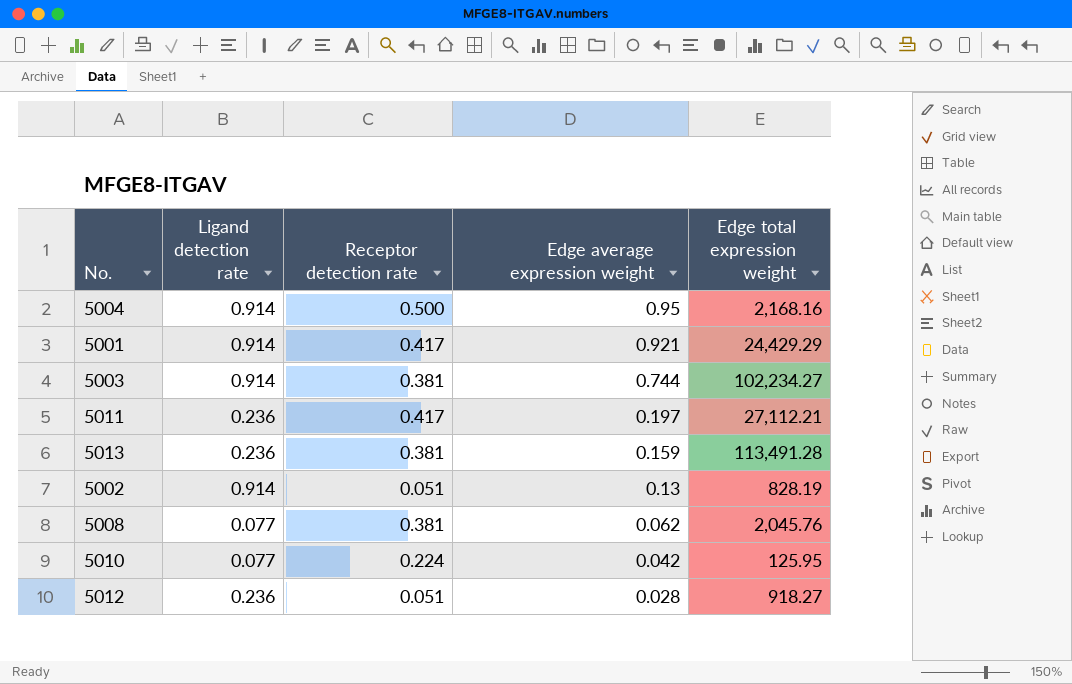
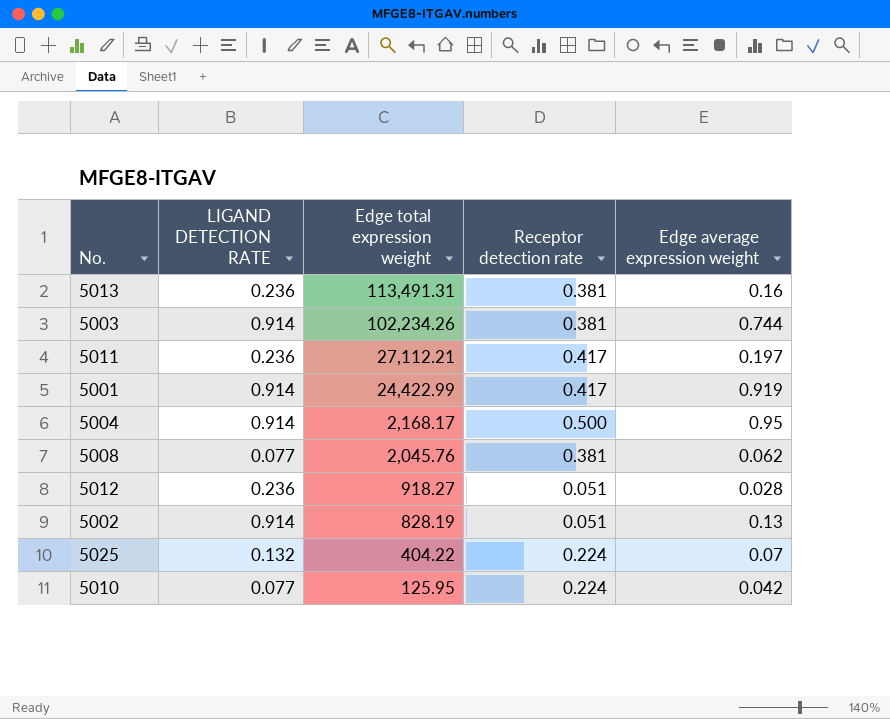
row order: Edge average expression weight descending -> Edge total expression weight descending
column name: Ligand detection rate -> LIGAND DETECTION RATE
column Edge total expression weight | position: 5 -> 3
5013 | Edge total expression weight: 113,491.28 -> 113,491.31
5013 | Edge average expression weight: 0.159 -> 0.16
5003 | Edge total expression weight: 102,234.27 -> 102,234.26
5001 | Edge total expression weight: 24,429.29 -> 24,422.99
5001 | Edge average expression weight: 0.921 -> 0.919
5004 | Edge total expression weight: 2,168.16 -> 2,168.17
row 5025: none -> 0.132 | 404.22 | 0.224 | 0.07

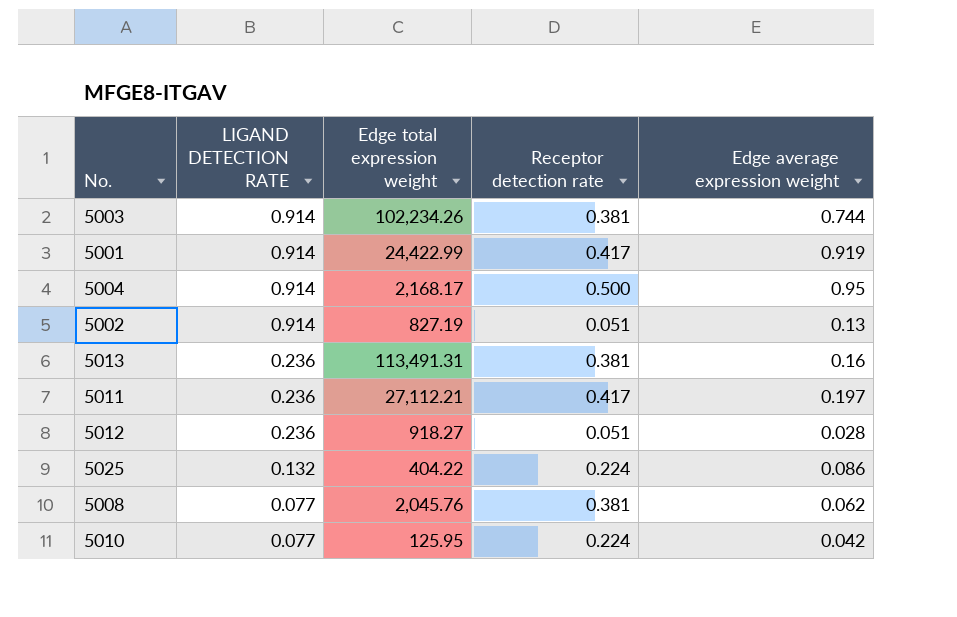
row order: Edge total expression weight descending -> LIGAND DETECTION RATE descending
5002 | Edge total expression weight: 828.19 -> 827.19
5025 | Edge average expression weight: 0.07 -> 0.086

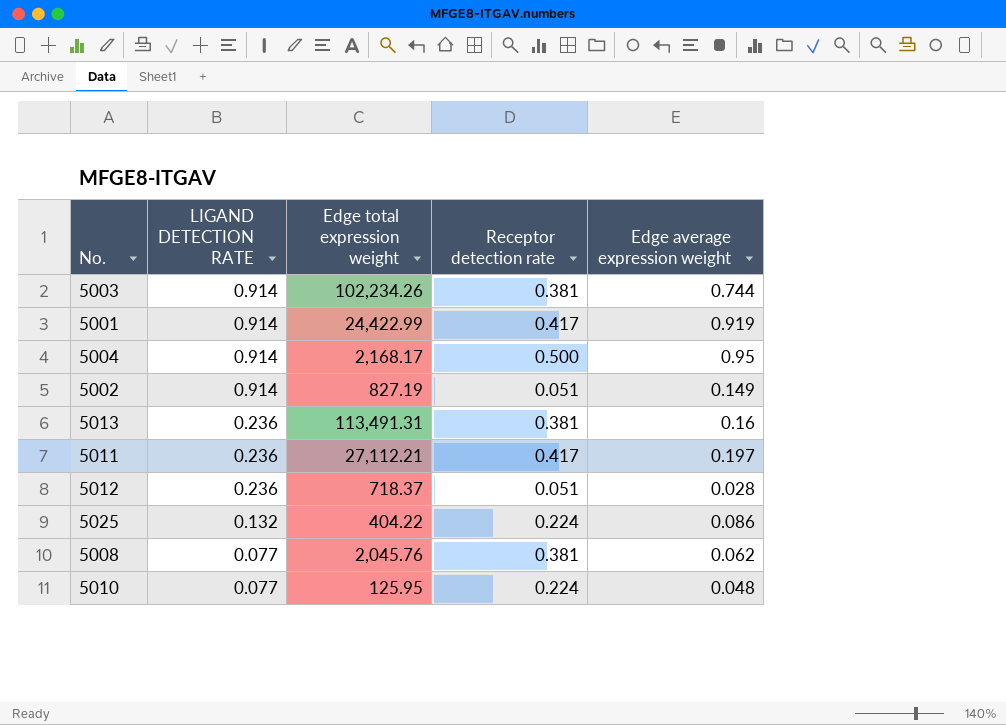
5002 | Edge average expression weight: 0.13 -> 0.149
5012 | Edge total expression weight: 918.27 -> 718.37
5010 | Edge average expression weight: 0.042 -> 0.048

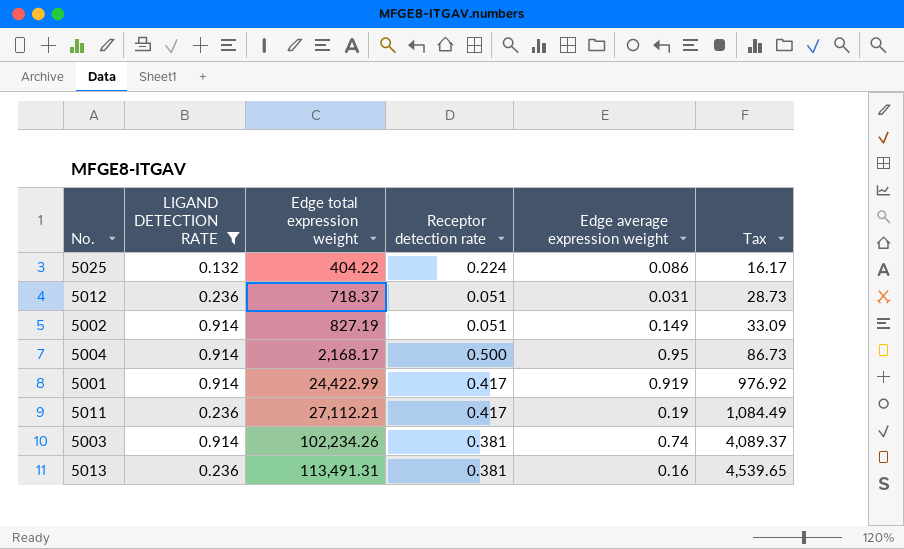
filter: none -> LIGAND DETECTION RATE != 0.077
row order: LIGAND DETECTION RATE descending -> Edge total expression weight ascending
column Tax | formula: none -> [Edge total expression weight] * 0.04
5012 | Edge average expression weight: 0.028 -> 0.031
5011 | Edge average expression weight: 0.197 -> 0.19
5003 | Edge average expression weight: 0.744 -> 0.74

